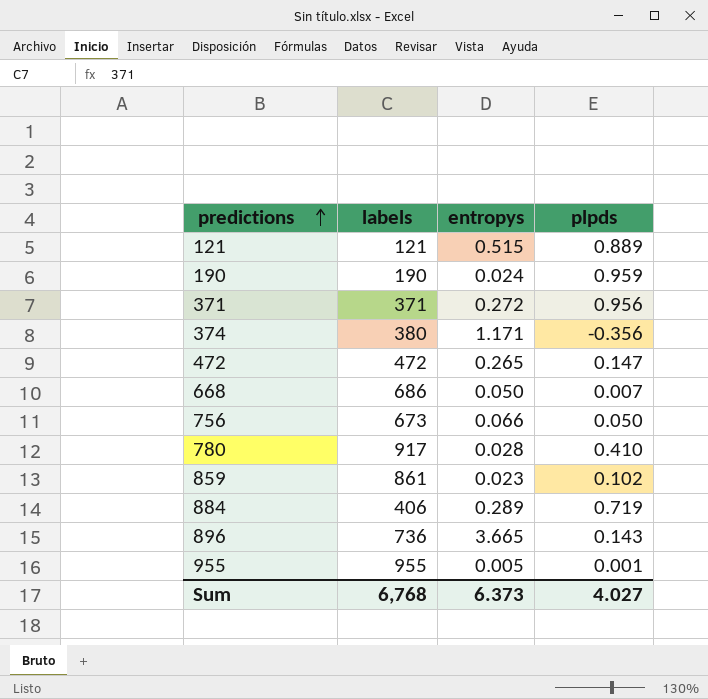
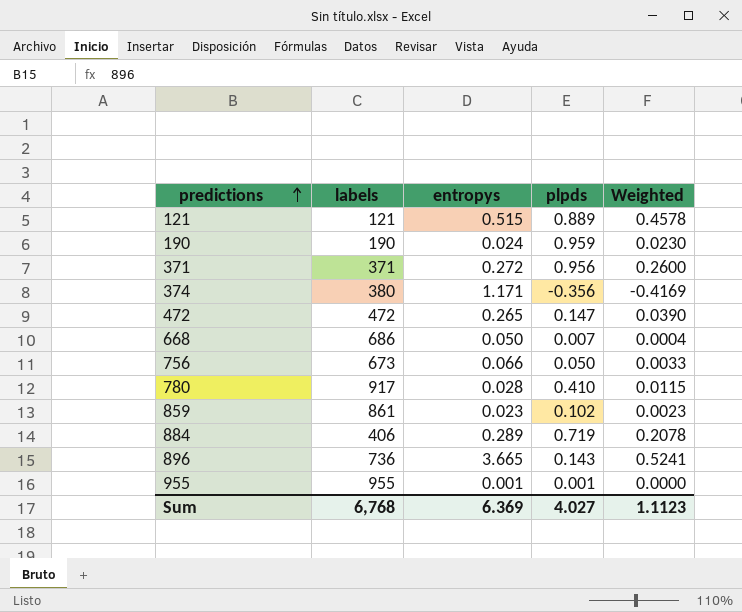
column Weighted | formula: none -> [entropys] * [plpds]
955 | entropys: 0.005 -> 0.001
Sum | entropys: 6.373 -> 6.369

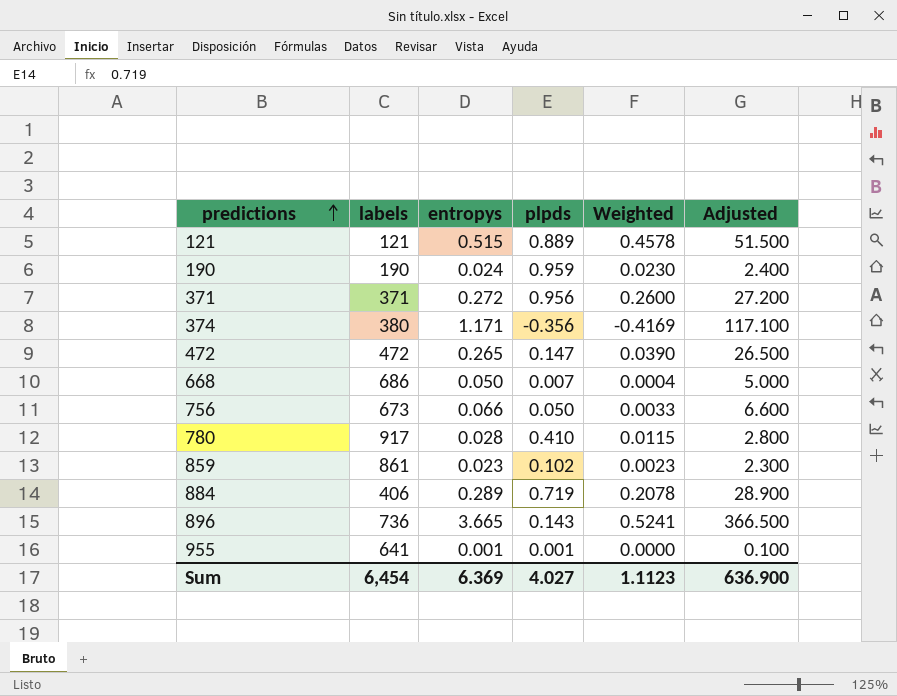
column Adjusted | formula: none -> [entropys] * 100
955 | labels: 955 -> 641
Sum | labels: 6,768 -> 6,454

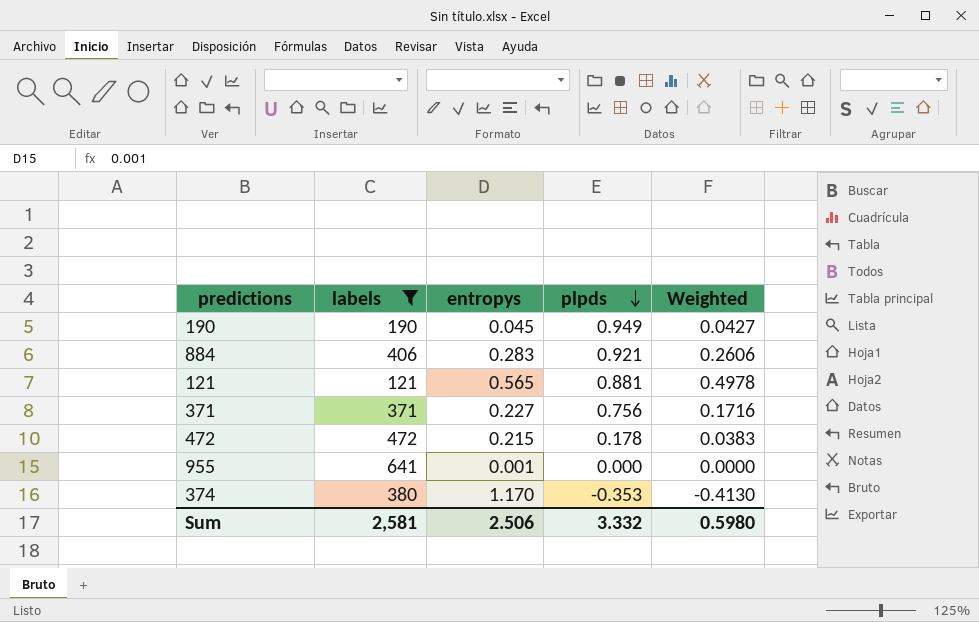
filter: none -> labels <= 641
row order: predictions ascending -> plpds descending
column Adjusted | formula: [entropys] * 100 -> none
190 | entropys: 0.024 -> 0.045
190 | plpds: 0.959 -> 0.949
190 | Weighted: 0.0230 -> 0.0427
884 | entropys: 0.289 -> 0.283
884 | plpds: 0.719 -> 0.921
884 | Weighted: 0.2078 -> 0.2606
121 | entropys: 0.515 -> 0.565
121 | plpds: 0.889 -> 0.881
121 | Weighted: 0.4578 -> 0.4978
371 | entropys: 0.272 -> 0.227
371 | plpds: 0.956 -> 0.756
371 | Weighted: 0.2600 -> 0.1716
472 | entropys: 0.265 -> 0.215
472 | plpds: 0.147 -> 0.178
472 | Weighted: 0.0390 -> 0.0383
955 | plpds: 0.001 -> 0.000
374 | entropys: 1.171 -> 1.170
374 | plpds: -0.356 -> -0.353
374 | Weighted: -0.4169 -> -0.4130
Sum | labels: 6,454 -> 2,581
Sum | entropys: 6.369 -> 2.506
Sum | plpds: 4.027 -> 3.332
Sum | Weighted: 1.1123 -> 0.5980

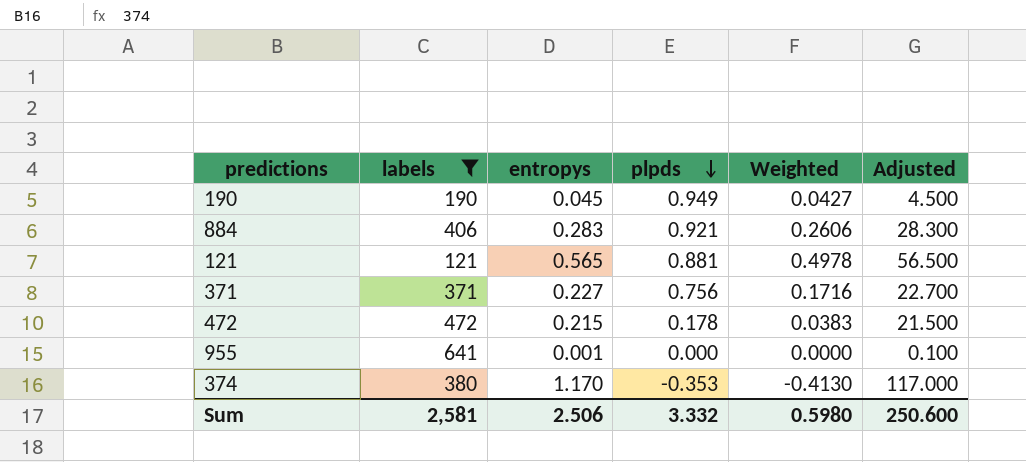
column Adjusted | formula: none -> [entropys] * 100

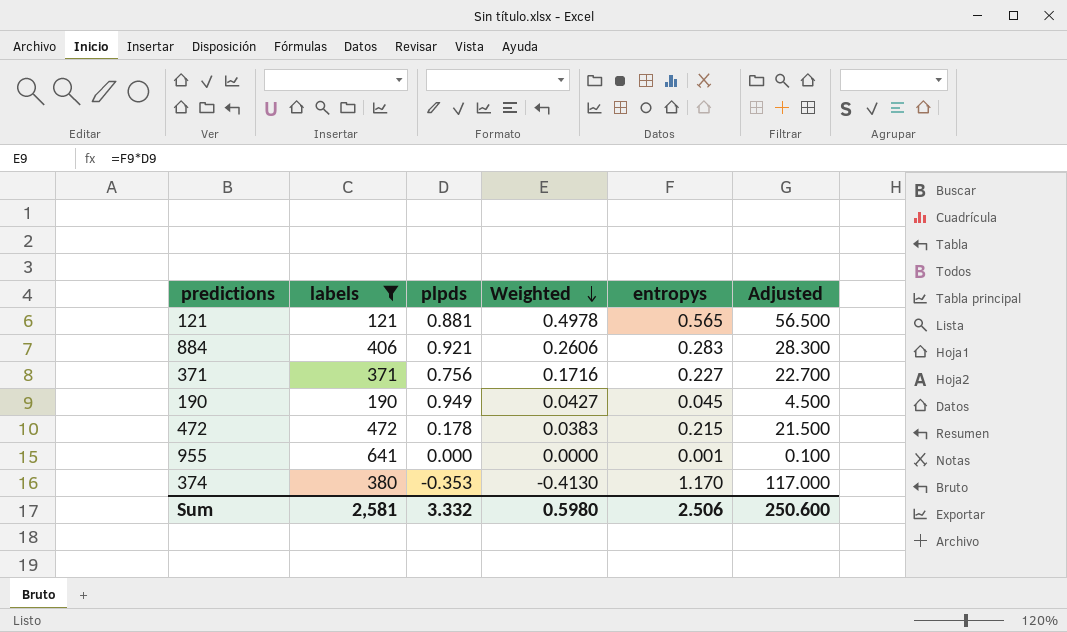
row order: plpds descending -> Weighted descending
column entropys | position: 3 -> 5

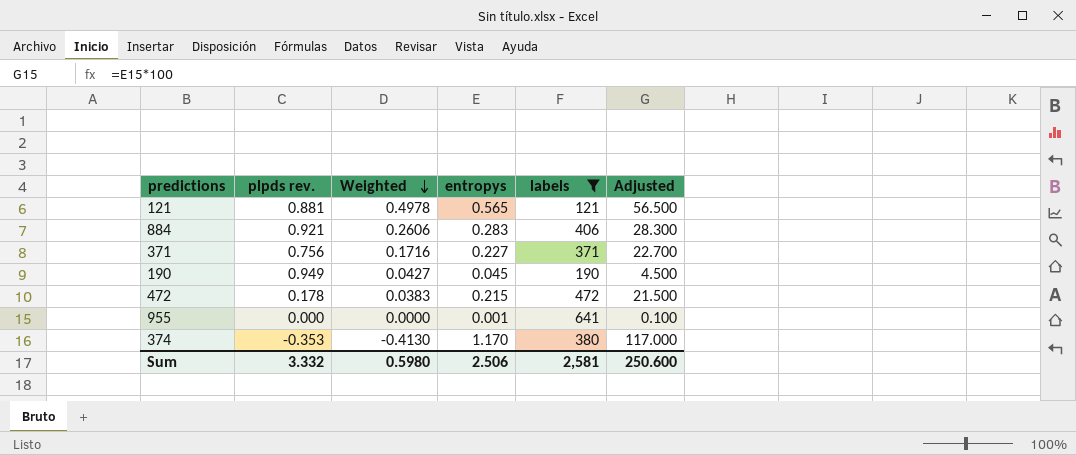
column name: plpds -> plpds rev.
column labels | position: 2 -> 5

